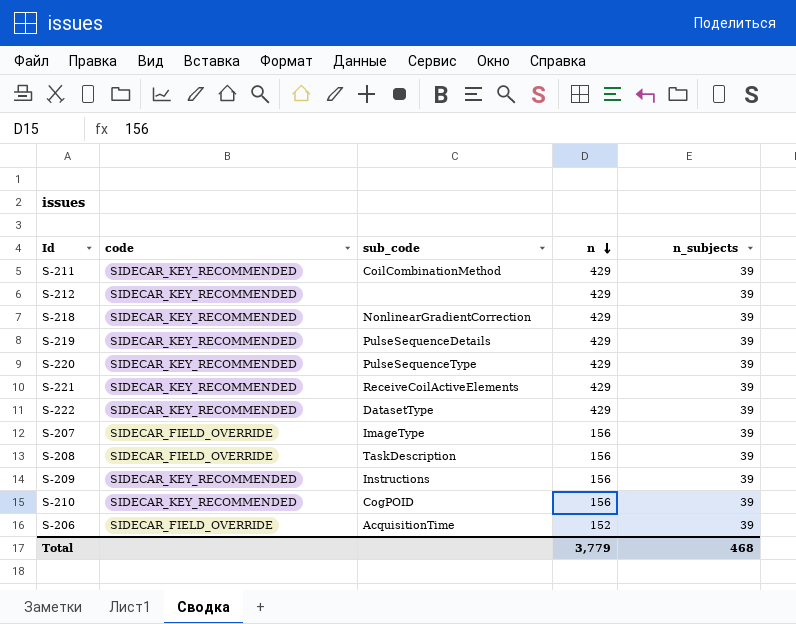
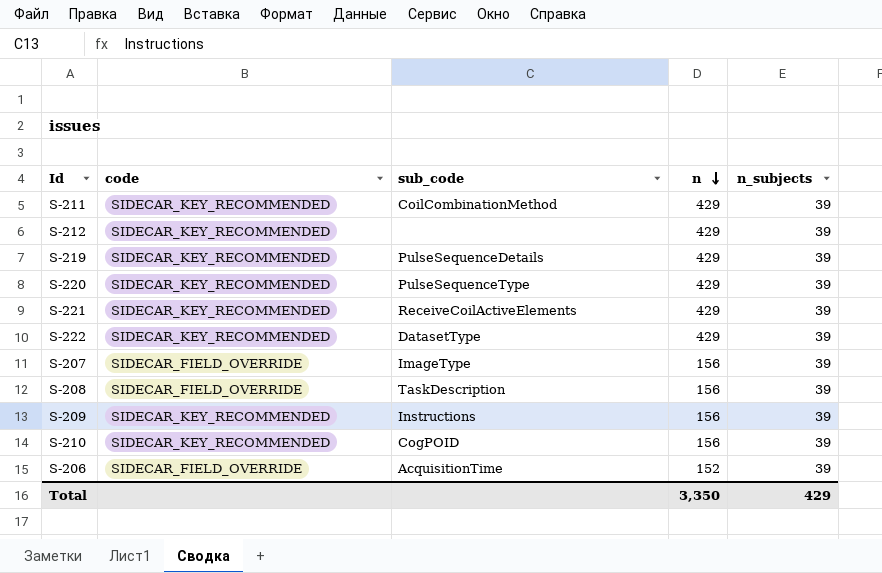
row S-218: SIDECAR_KEY_RECOMMENDED | NonlinearGradientCorrection | 429 | 39 -> none
Total | n: 3,779 -> 3,350
Total | n_subjects: 468 -> 429

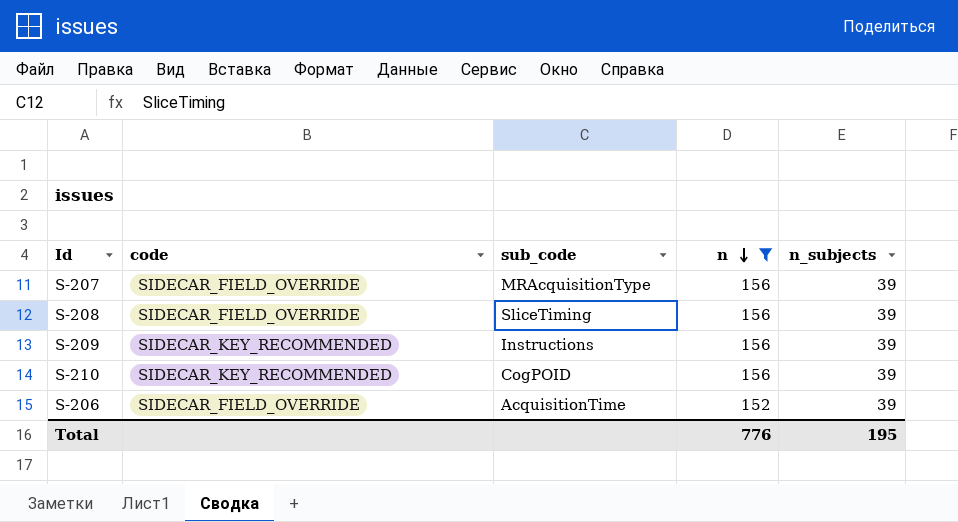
filter: none -> n != 429
S-207 | sub_code: ImageType -> MRAcquisitionType
S-208 | sub_code: TaskDescription -> SliceTiming
Total | n: 3,350 -> 776
Total | n_subjects: 429 -> 195

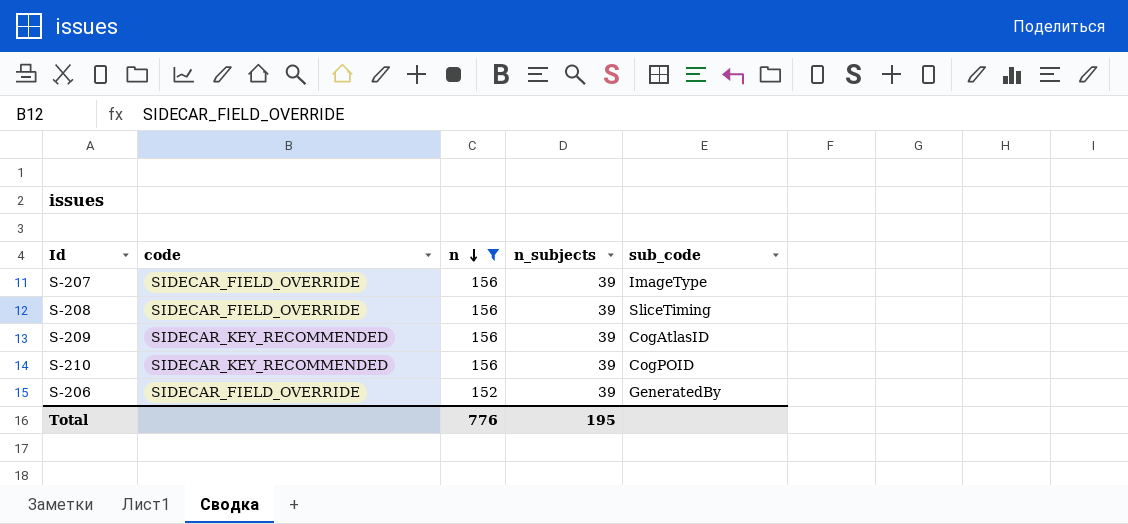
column sub_code | position: 3 -> 5
S-207 | sub_code: MRAcquisitionType -> ImageType
S-209 | sub_code: Instructions -> CogAtlasID
S-206 | sub_code: AcquisitionTime -> GeneratedBy

